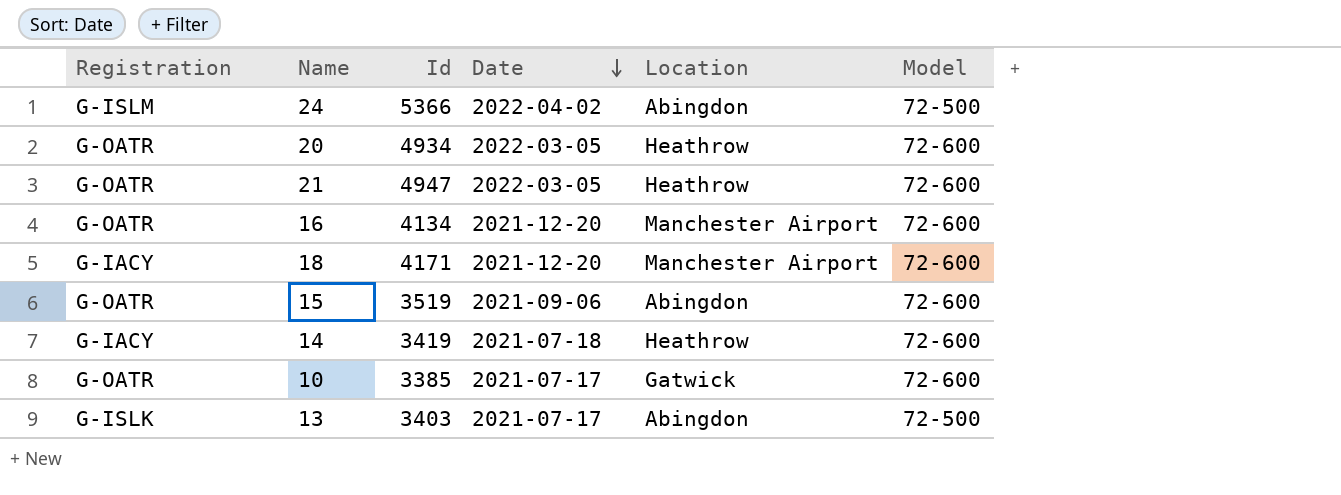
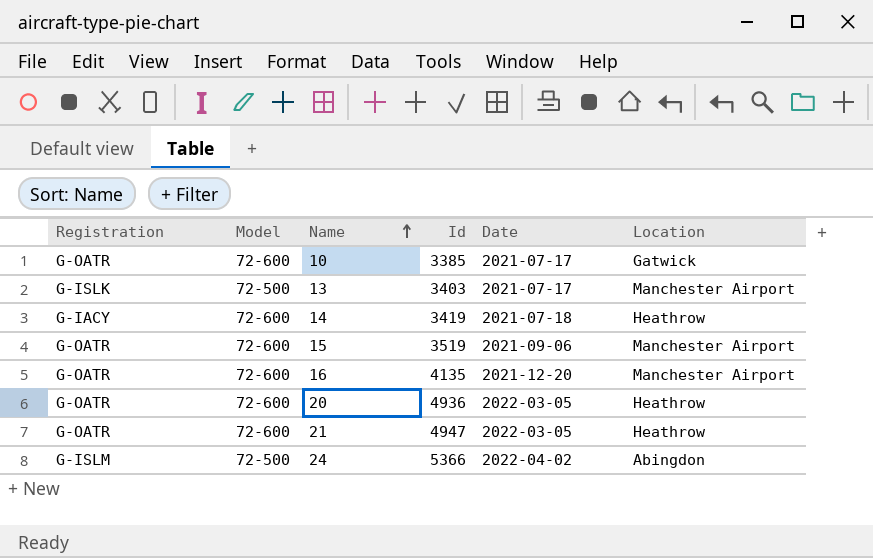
row order: Date descending -> Name ascending
column Model | position: 6 -> 2
row 18: G-IACY | 4171 | 2021-12-20 | Manchester Airport | 72-600 -> none
13 | Location: Abingdon -> Manchester Airport
15 | Location: Abingdon -> Manchester Airport
16 | Id: 4134 -> 4135
20 | Id: 4934 -> 4936

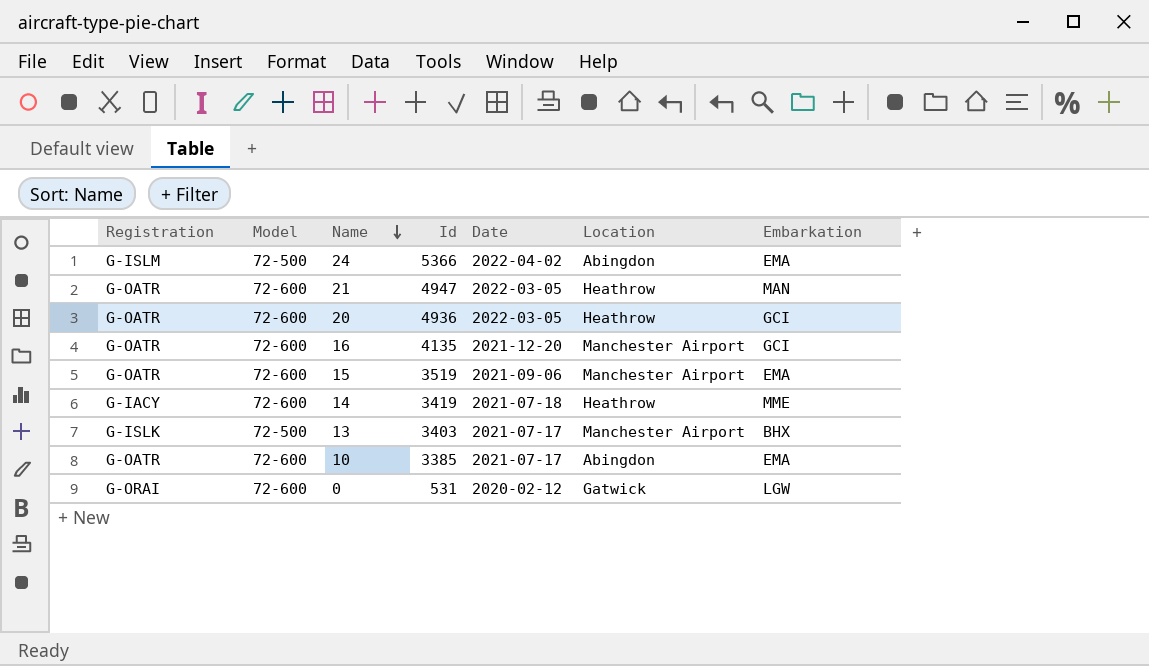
row order: Name ascending -> Name descending
column Embarkation | position: none -> 7
10 | Location: Gatwick -> Abingdon
row 0: none -> G-ORAI | 72-600 | 531 | 2020-02-12 | Gatwick | LGW

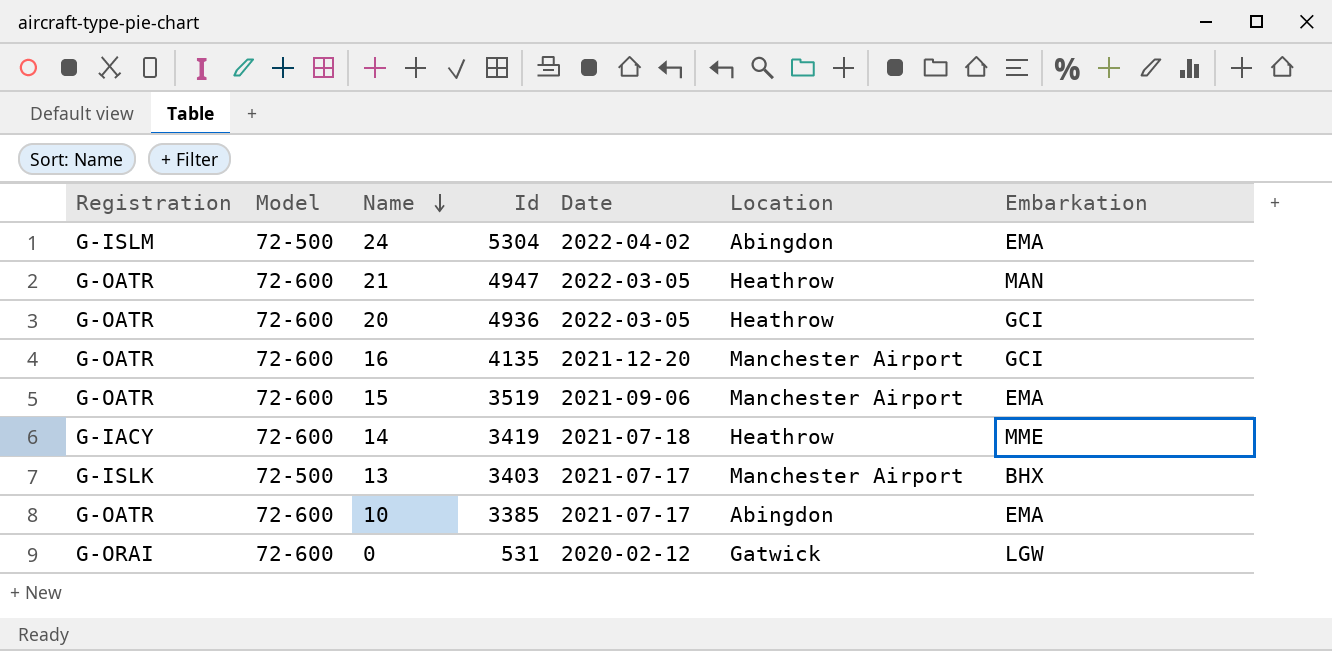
24 | Id: 5366 -> 5304

